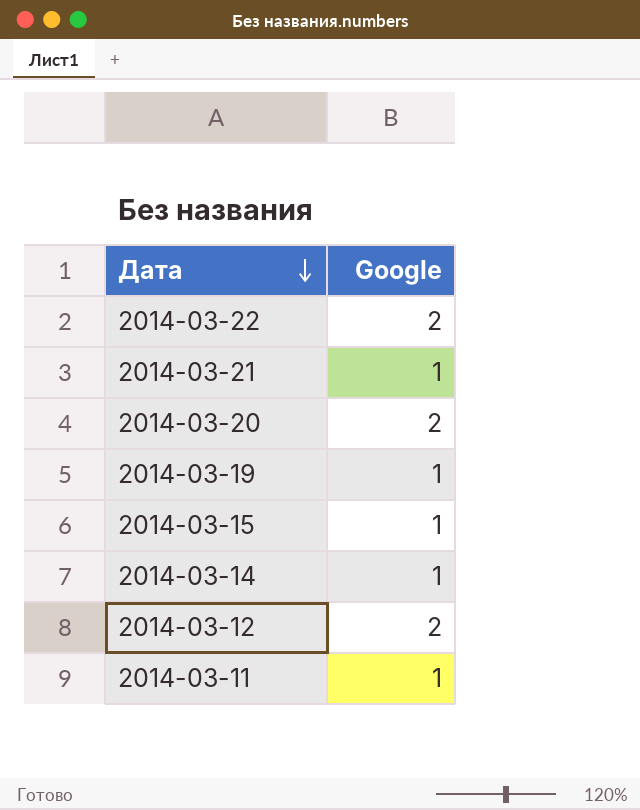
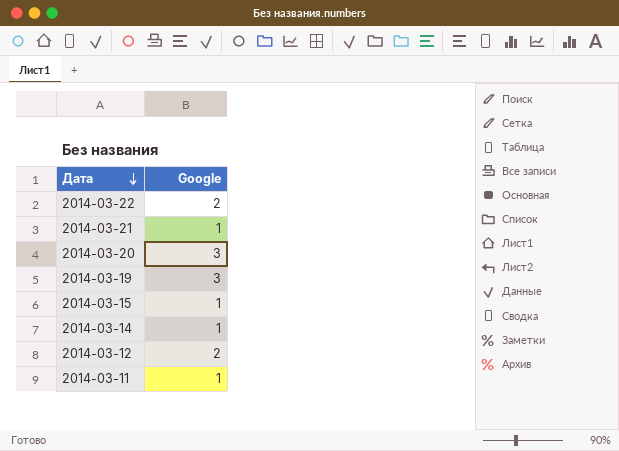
2014-03-20 | Google: 2 -> 3
2014-03-19 | Google: 1 -> 3

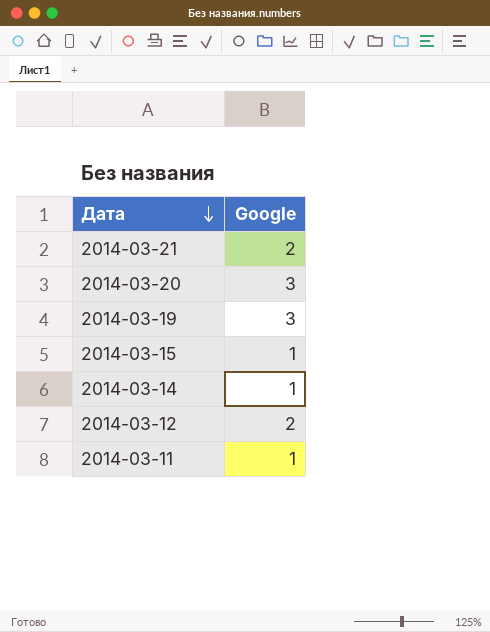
row 2014-03-22: 2 -> none
2014-03-21 | Google: 1 -> 2

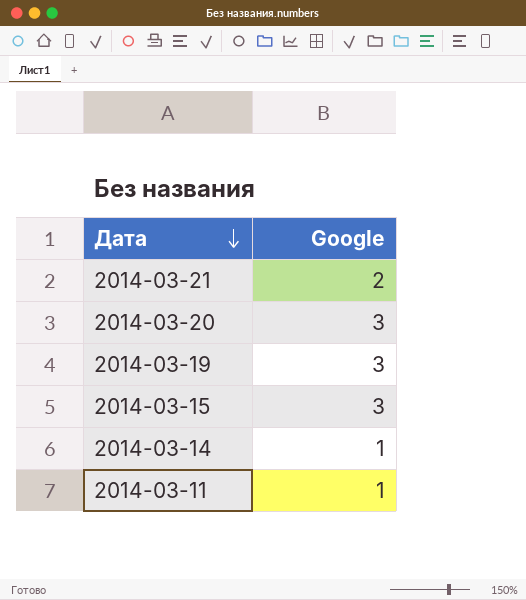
row 2014-03-12: 2 -> none
2014-03-15 | Google: 1 -> 3

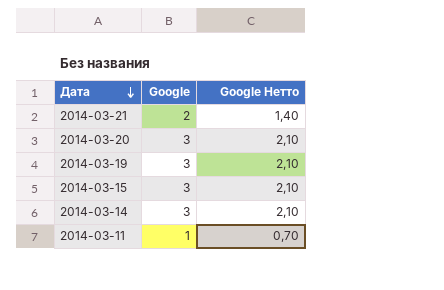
column Google Нетто | formula: none -> [Google] * 0,7
2014-03-14 | Google: 1 -> 3

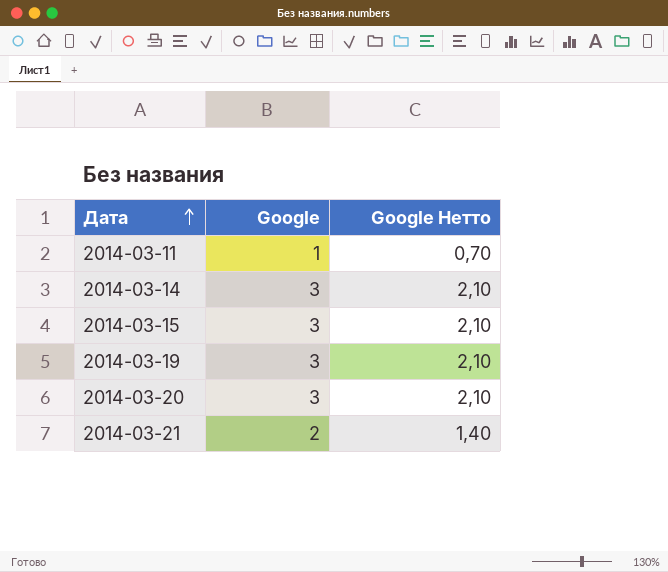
row order: Дата descending -> Дата ascending

